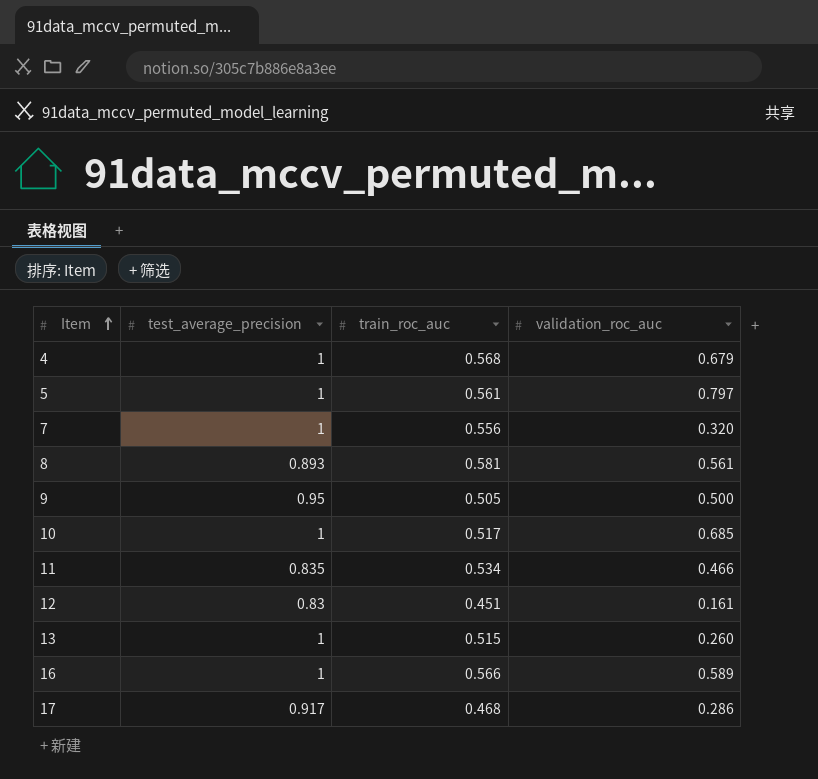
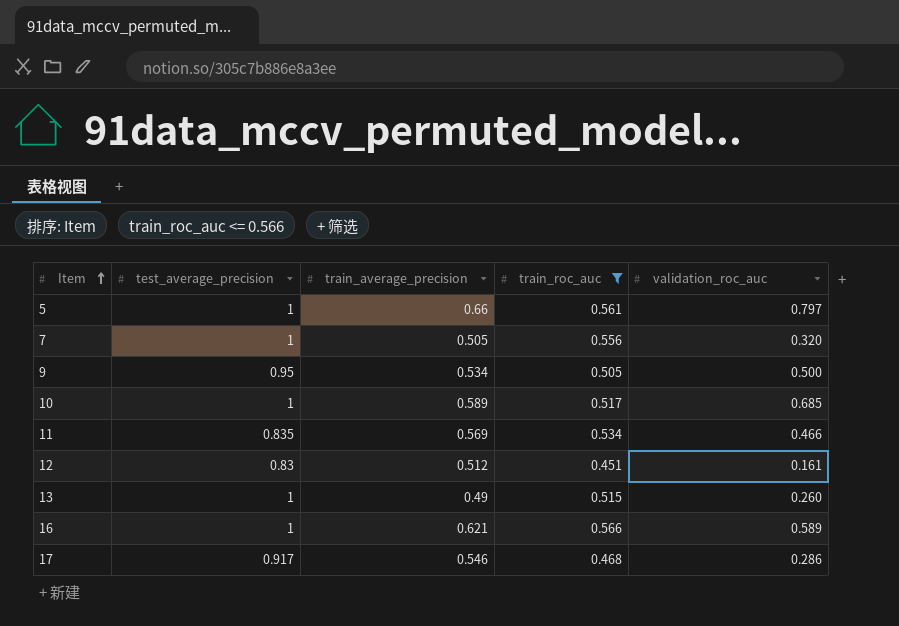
filter: none -> train_roc_auc <= 0.566
column train_average_precision | position: none -> 3

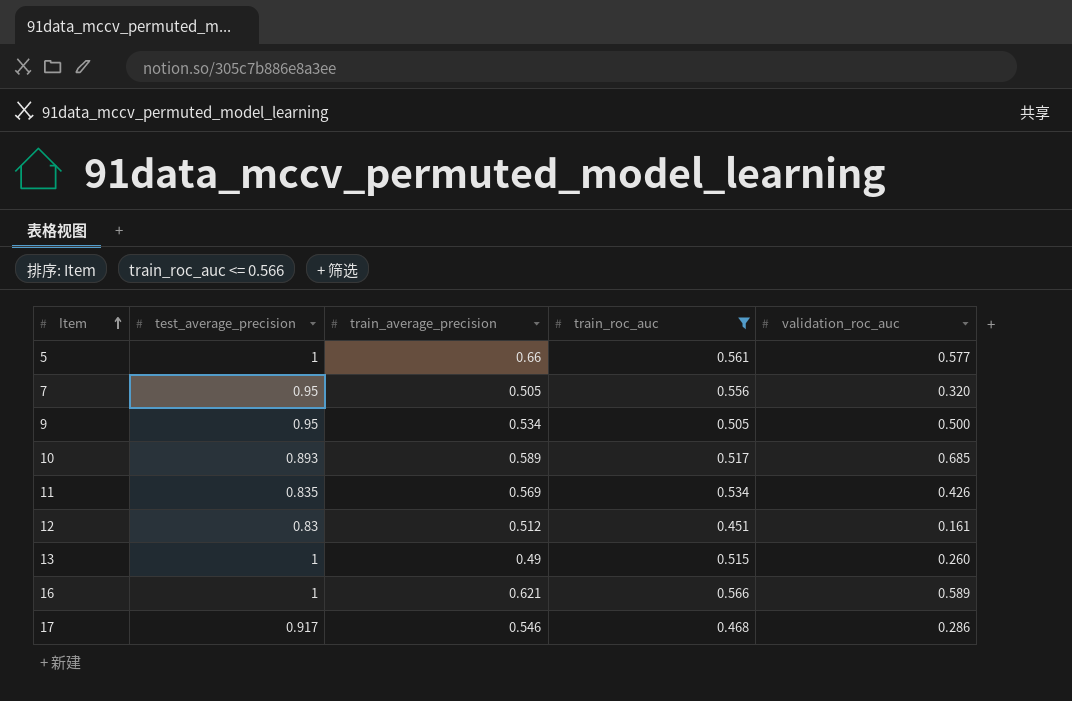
5 | validation_roc_auc: 0.797 -> 0.577
7 | test_average_precision: 1 -> 0.95
10 | test_average_precision: 1 -> 0.893
11 | validation_roc_auc: 0.466 -> 0.426

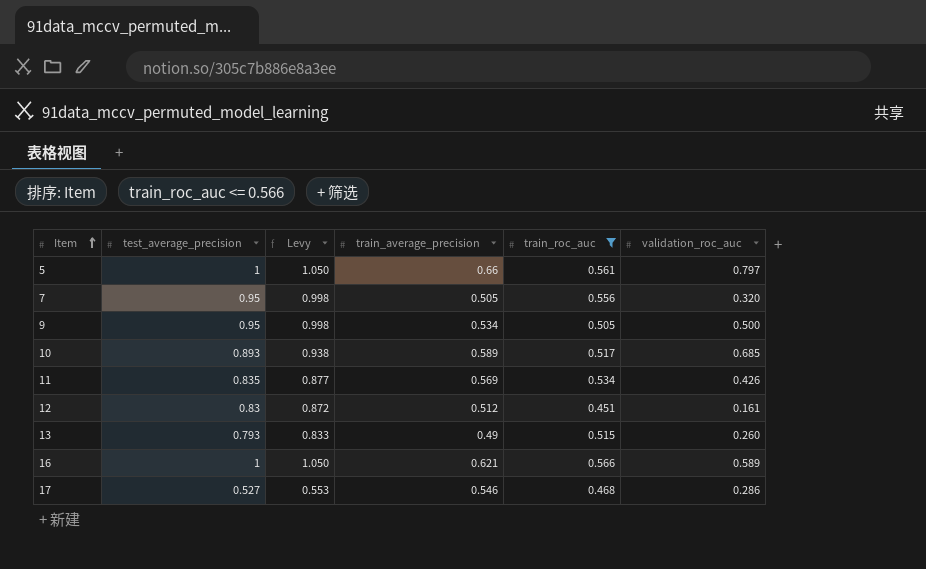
column Levy | formula: none -> [test_average_precision] * 1.05
5 | validation_roc_auc: 0.577 -> 0.797
13 | test_average_precision: 1 -> 0.793
17 | test_average_precision: 0.917 -> 0.527

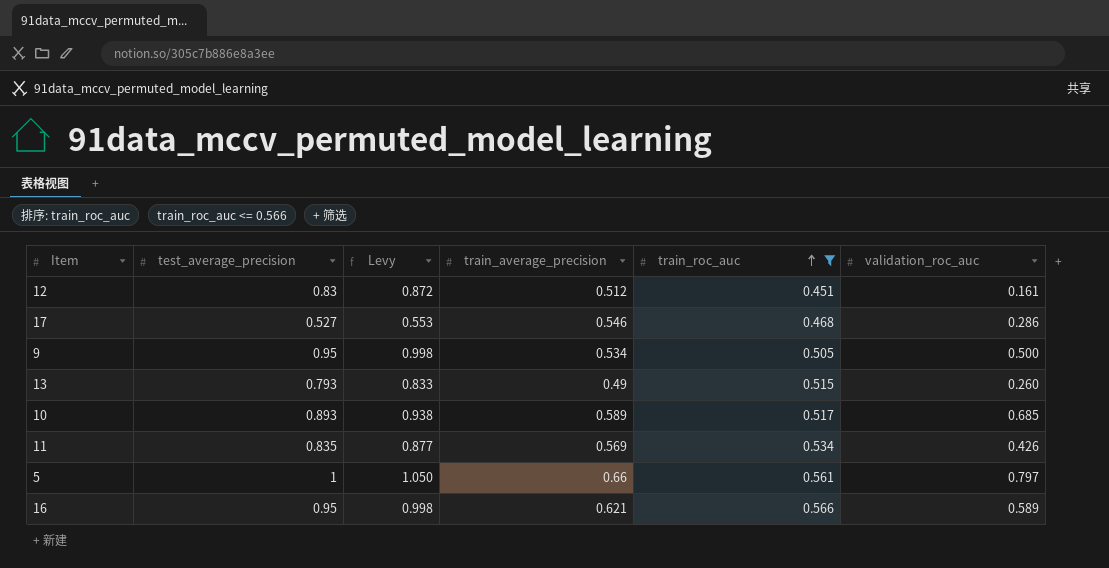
row order: Item ascending -> train_roc_auc ascending
row 7: 0.95 | 0.998 | 0.505 | 0.556 | 0.320 -> none
16 | test_average_precision: 1 -> 0.95
16 | Levy: 1.050 -> 0.998

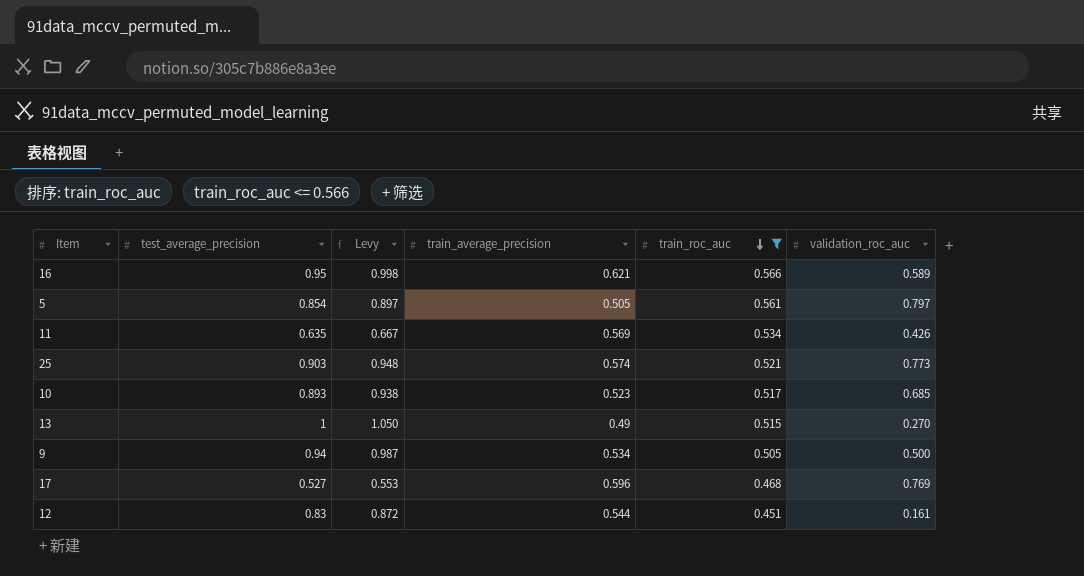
row order: train_roc_auc ascending -> train_roc_auc descending
5 | test_average_precision: 1 -> 0.854
5 | Levy: 1.050 -> 0.897
5 | train_average_precision: 0.66 -> 0.505
11 | test_average_precision: 0.835 -> 0.635
11 | Levy: 0.877 -> 0.667
row 25: none -> 0.903 | 0.948 | 0.574 | 0.521 | 0.773
10 | train_average_precision: 0.589 -> 0.523
13 | test_average_precision: 0.793 -> 1
13 | Levy: 0.833 -> 1.050
13 | validation_roc_auc: 0.260 -> 0.270
9 | test_average_precision: 0.95 -> 0.94
9 | Levy: 0.998 -> 0.987
17 | train_average_precision: 0.546 -> 0.596
17 | validation_roc_auc: 0.286 -> 0.769
12 | train_average_precision: 0.512 -> 0.544

